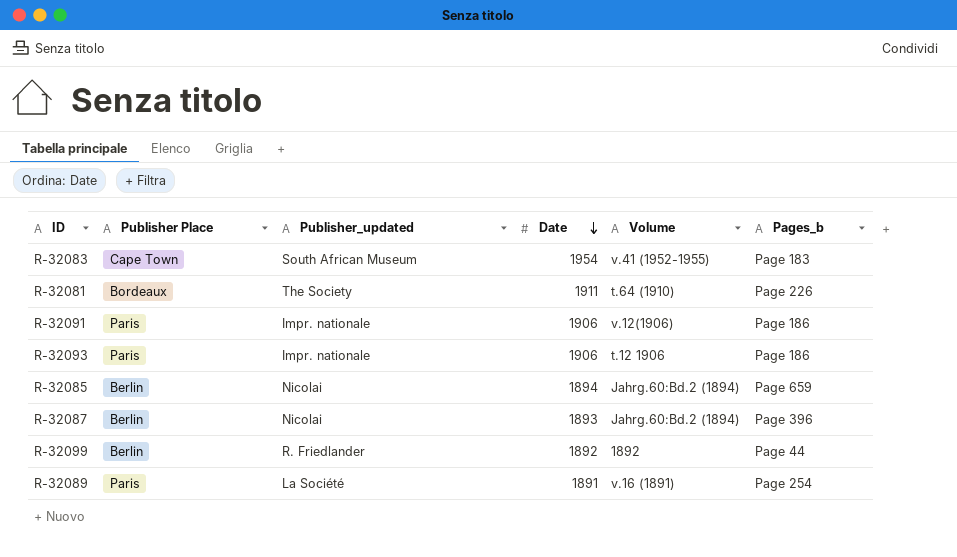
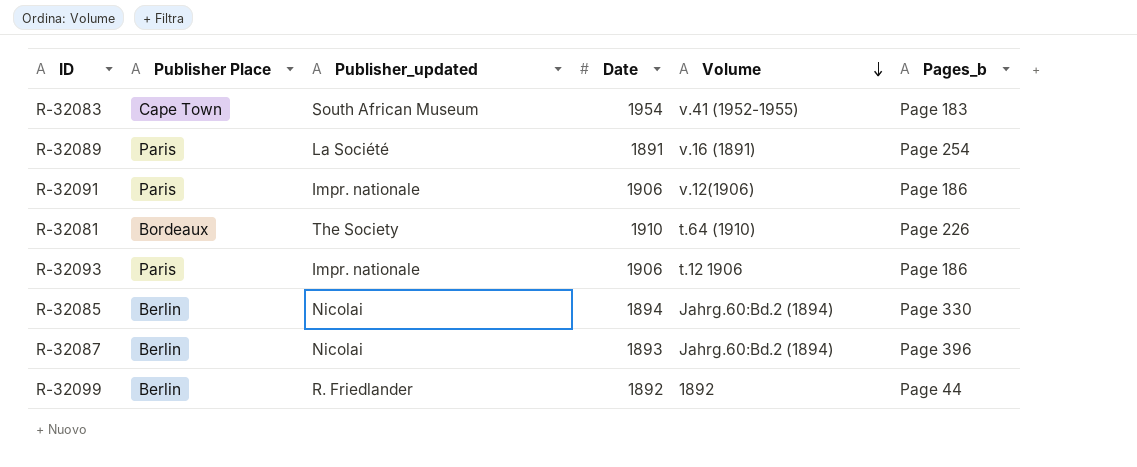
row order: Date descending -> Volume descending
R-32081 | Date: 1911 -> 1910
R-32085 | Pages_b: Page 659 -> Page 330

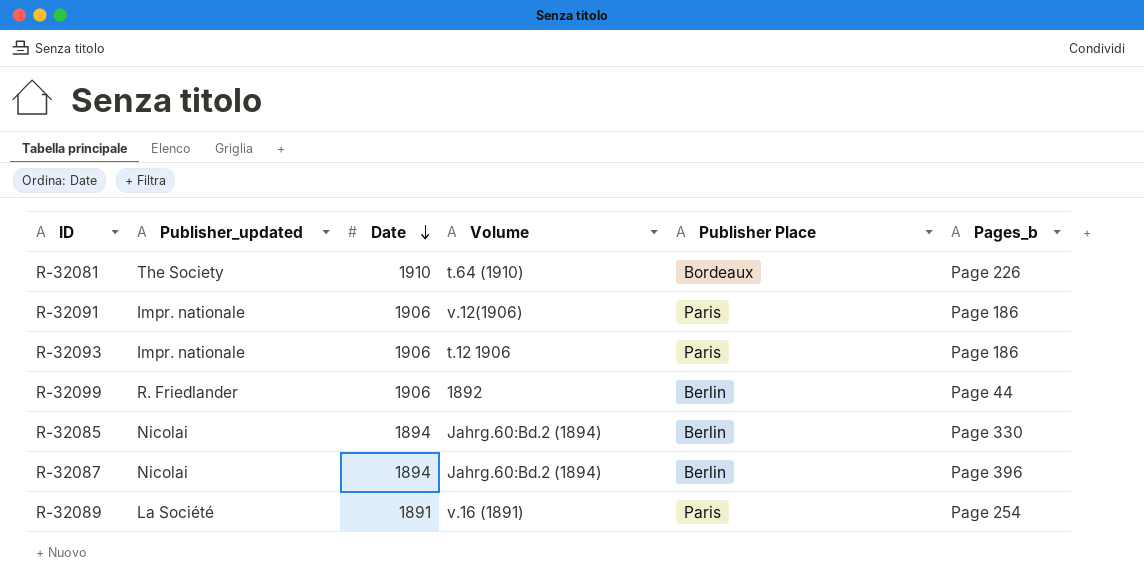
row order: Volume descending -> Date descending
column Publisher Place | position: 2 -> 5
row R-32083: Cape Town | South African Museum | 1954 | v.41 (1952-1955) | Page 183 -> none
R-32099 | Date: 1892 -> 1906
R-32087 | Date: 1893 -> 1894

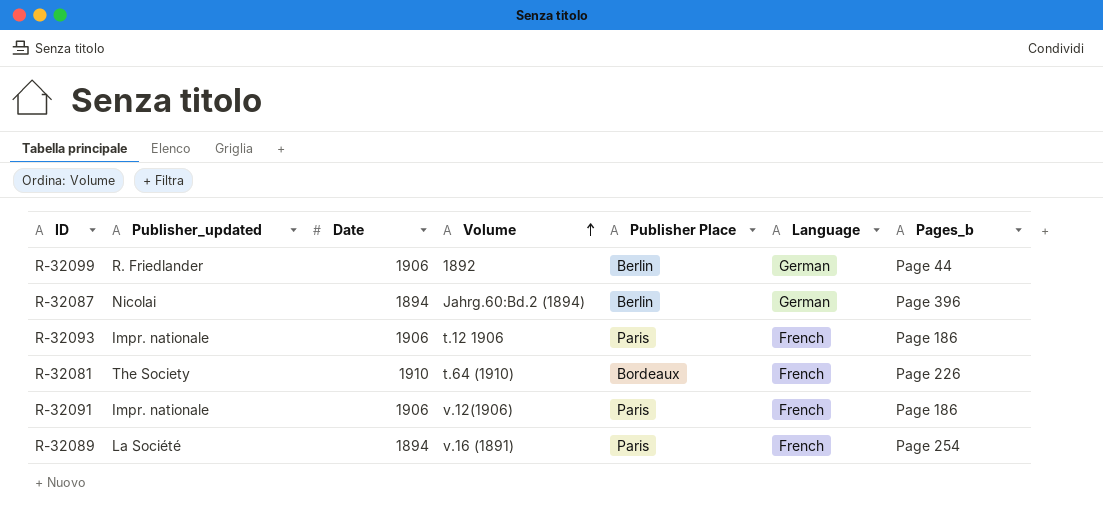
row order: Date descending -> Volume ascending
column Language | position: none -> 6
row R-32085: Nicolai | 1894 | Jahrg.60:Bd.2 (1894) | Berlin | Page 330 -> none
R-32089 | Date: 1891 -> 1894

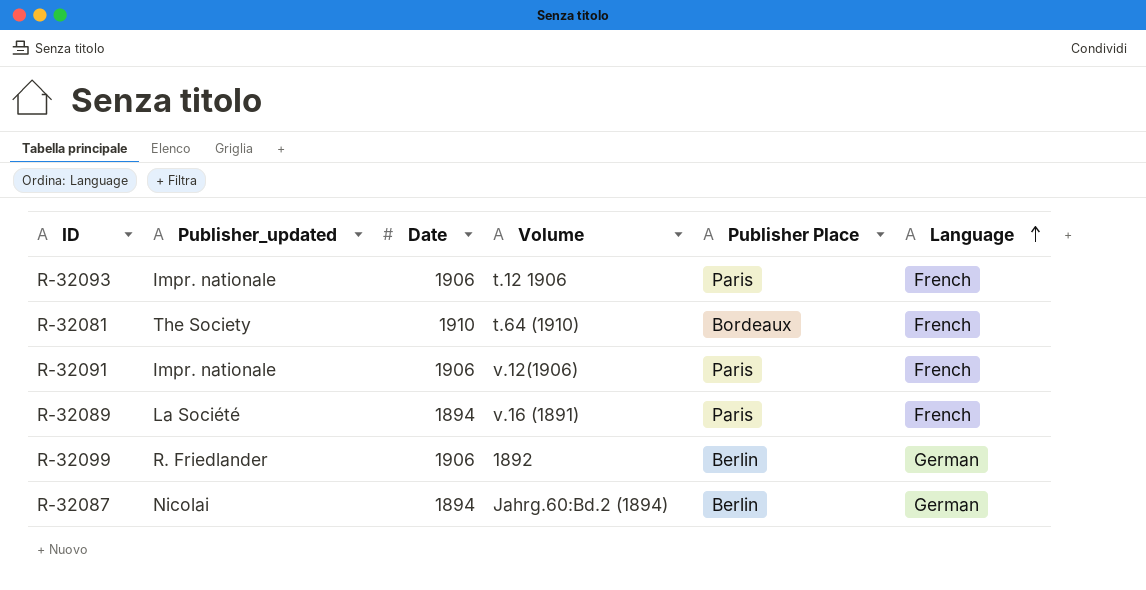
row order: Volume ascending -> Language ascending
column Pages_b | position: 7 -> none

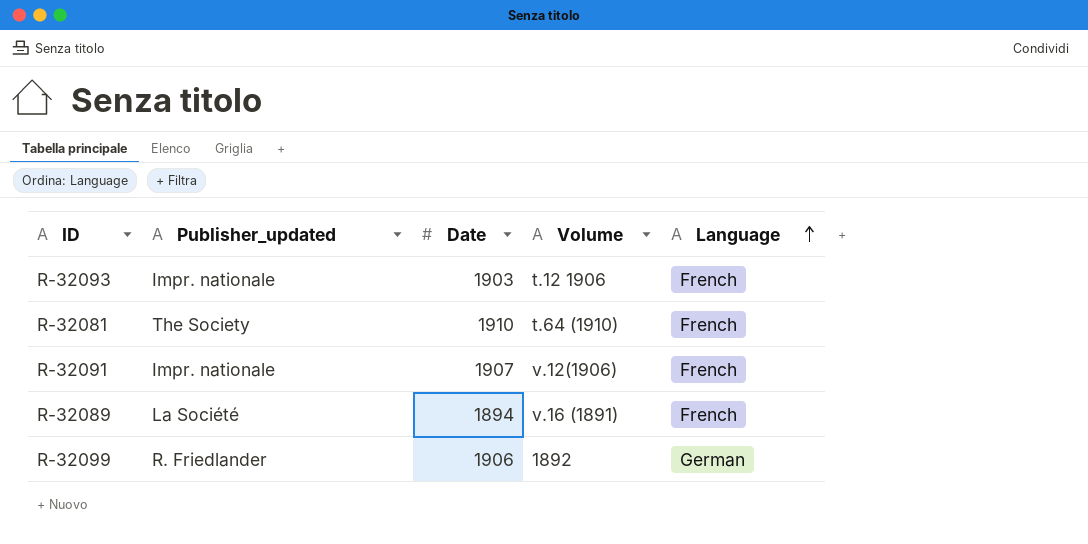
column Publisher Place | position: 5 -> none
row R-32087: Nicolai | 1894 | Jahrg.60:Bd.2 (1894) | Berlin | German -> none
R-32093 | Date: 1906 -> 1903
R-32091 | Date: 1906 -> 1907

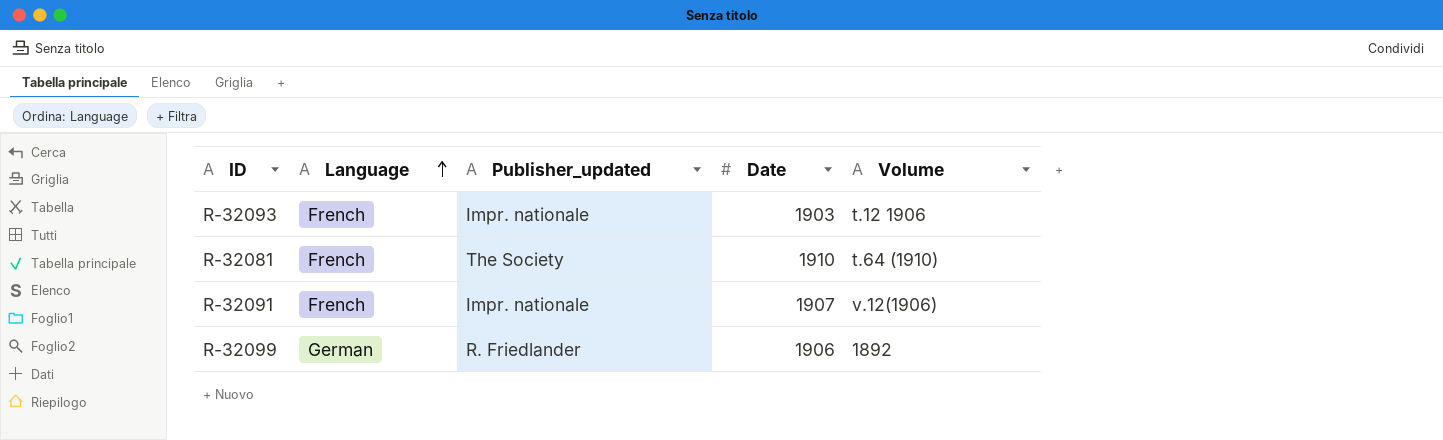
column Language | position: 5 -> 2
row R-32089: La Société | 1894 | v.16 (1891) | French -> none

